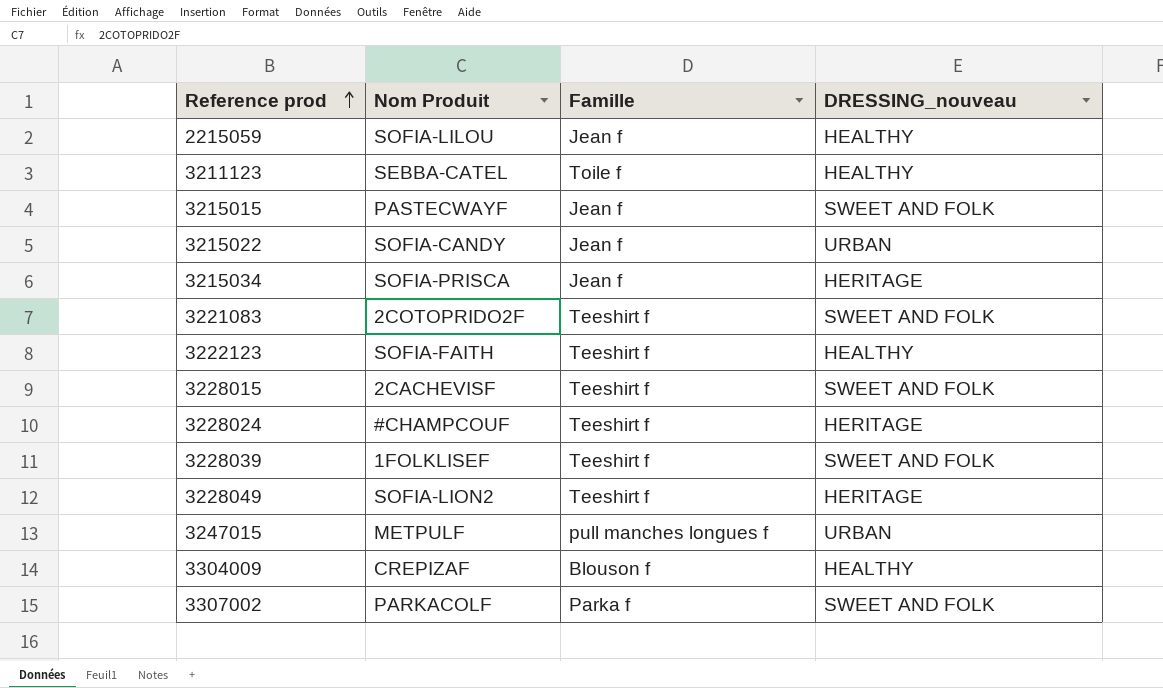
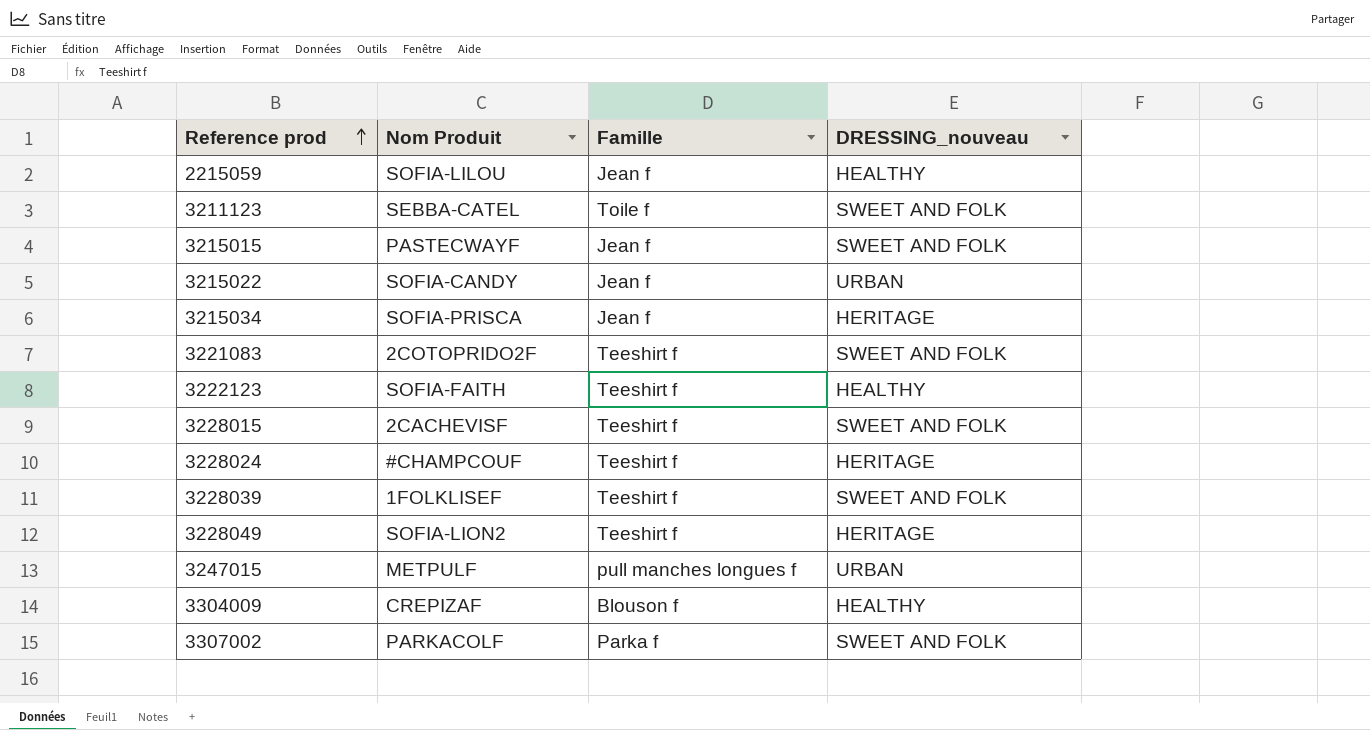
3211123 | DRESSING_nouveau: HEALTHY -> SWEET AND FOLK

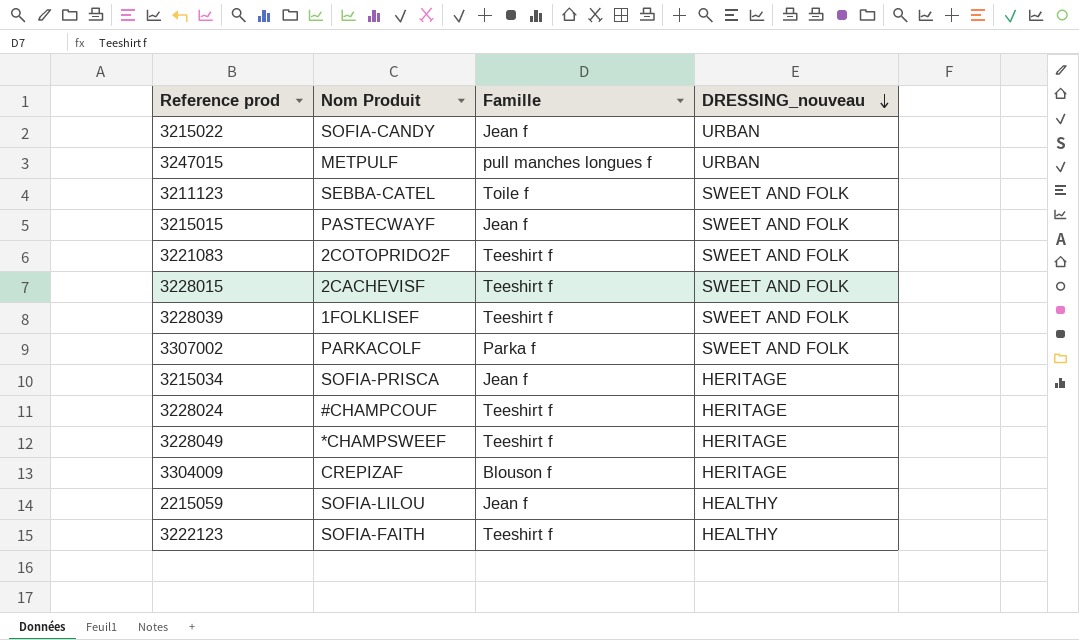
row order: Reference prod ascending -> DRESSING_nouveau descending
3228049 | Nom Produit: SOFIA-LION2 -> *CHAMPSWEEF
3304009 | DRESSING_nouveau: HEALTHY -> HERITAGE

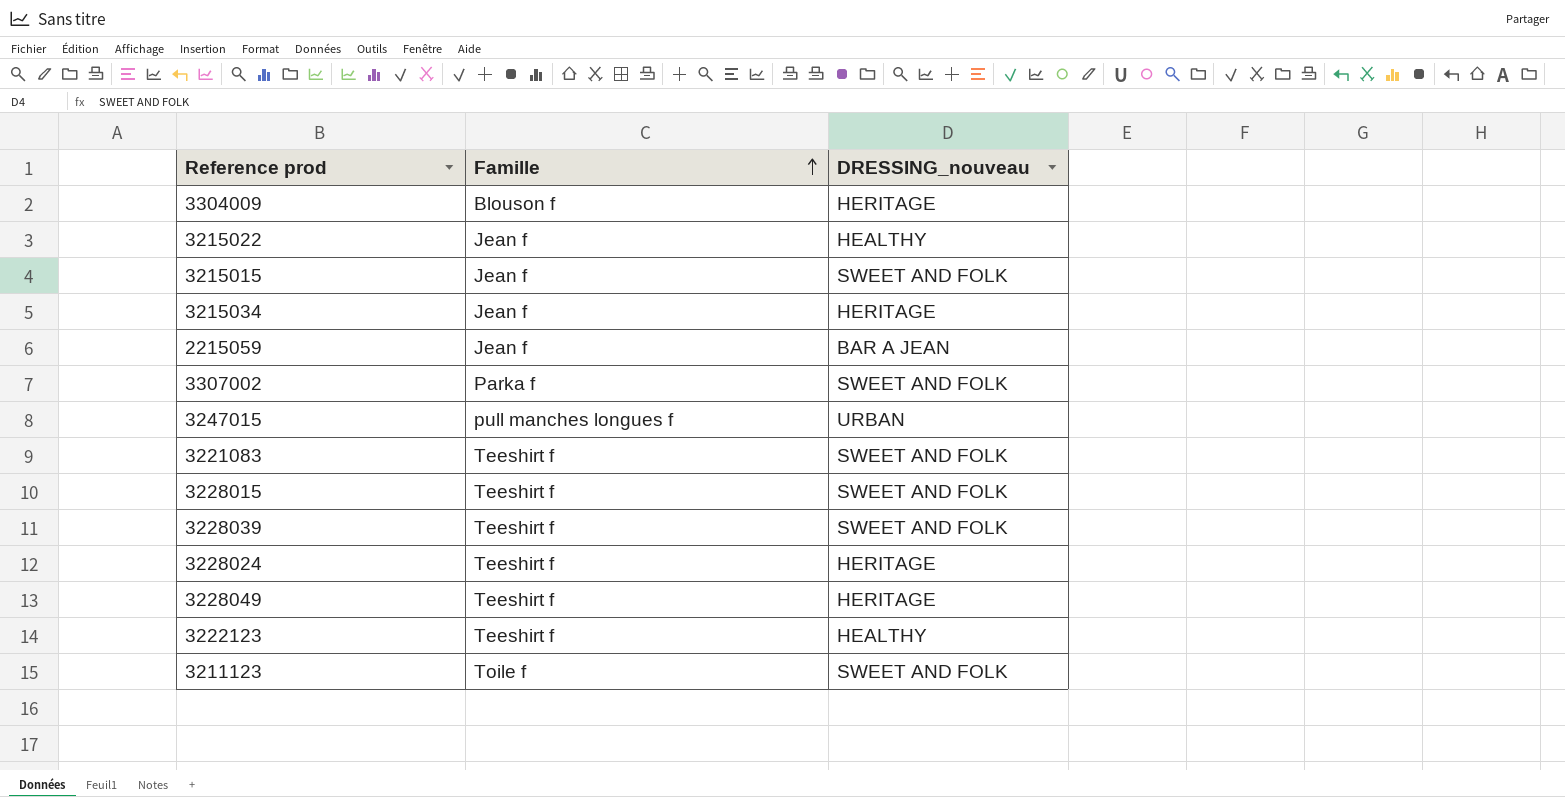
row order: DRESSING_nouveau descending -> Famille ascending
column Nom Produit | position: 2 -> none
3215022 | DRESSING_nouveau: URBAN -> HEALTHY
2215059 | DRESSING_nouveau: HEALTHY -> BAR A JEAN

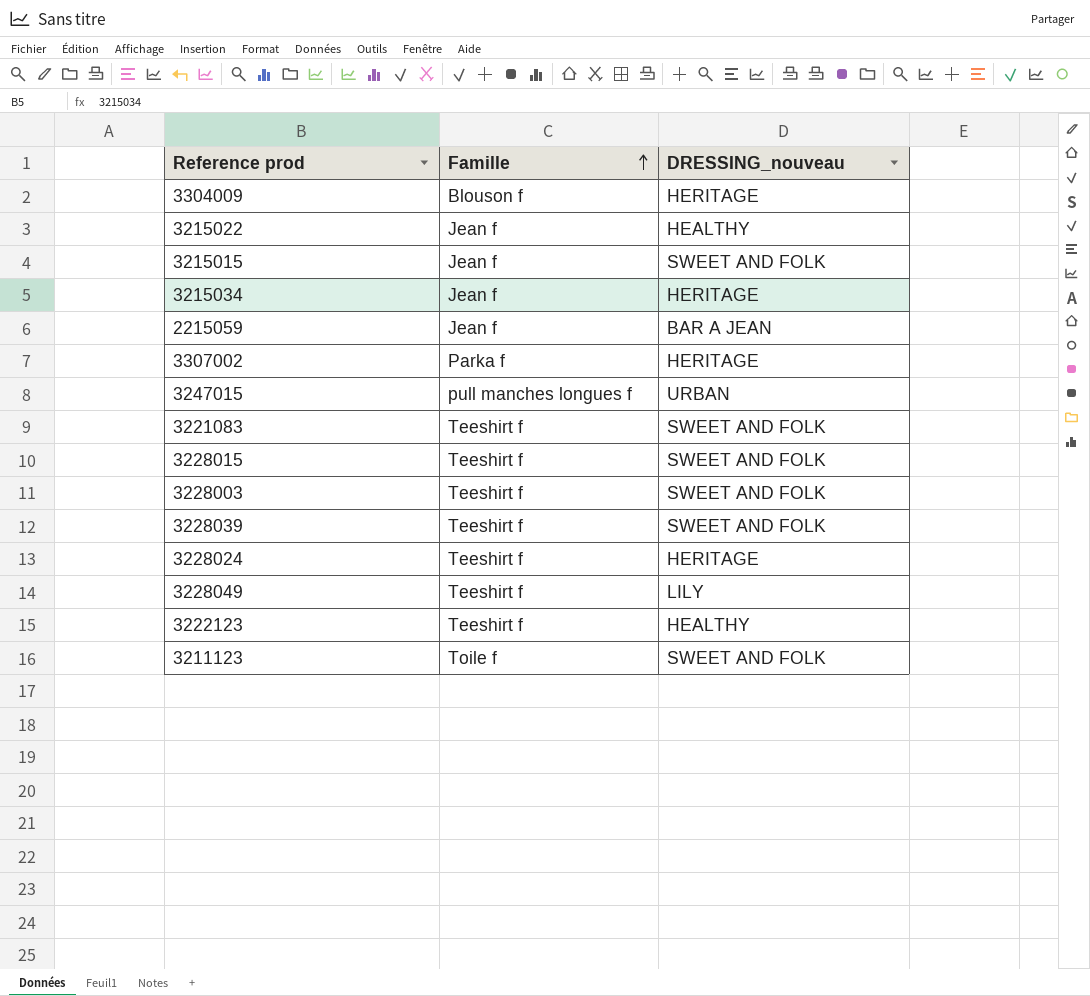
3307002 | DRESSING_nouveau: SWEET AND FOLK -> HERITAGE
row 3228003: none -> Teeshirt f | SWEET AND FOLK
3228049 | DRESSING_nouveau: HERITAGE -> LILY

